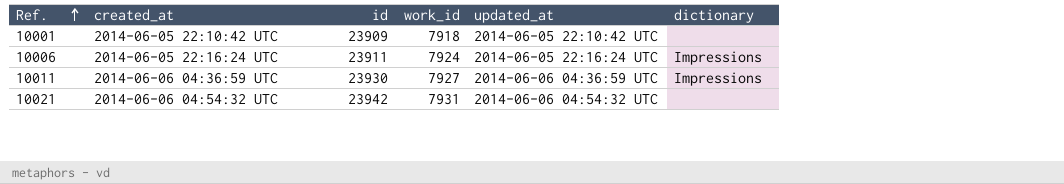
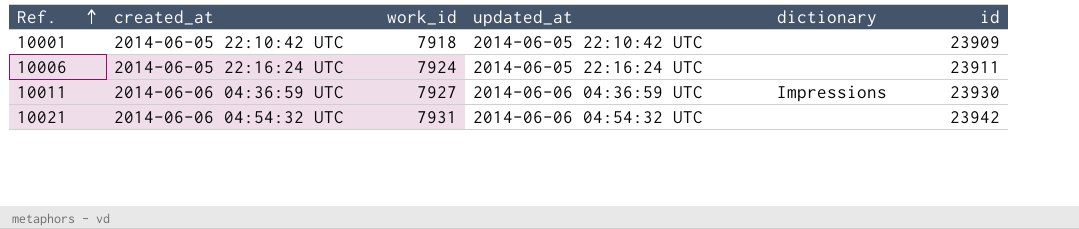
column id | position: 3 -> 6
10006 | dictionary: Impressions -> none

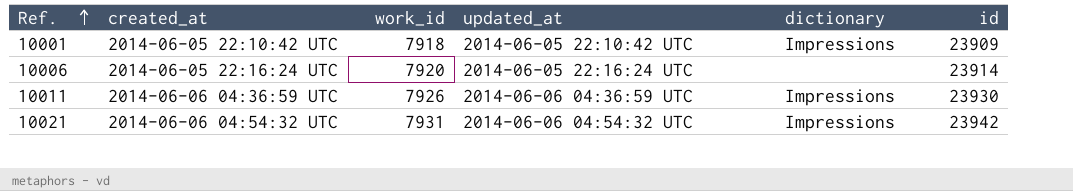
10001 | dictionary: none -> Impressions
10006 | work_id: 7924 -> 7920
10006 | id: 23911 -> 23914
10011 | work_id: 7927 -> 7926
10021 | dictionary: none -> Impressions

